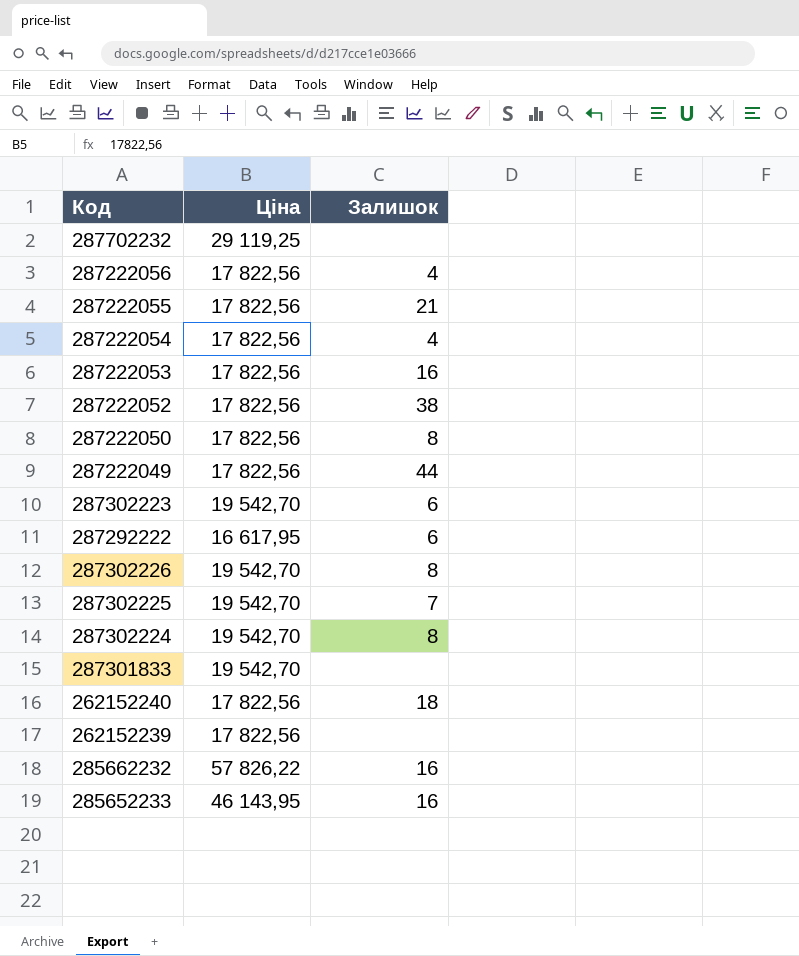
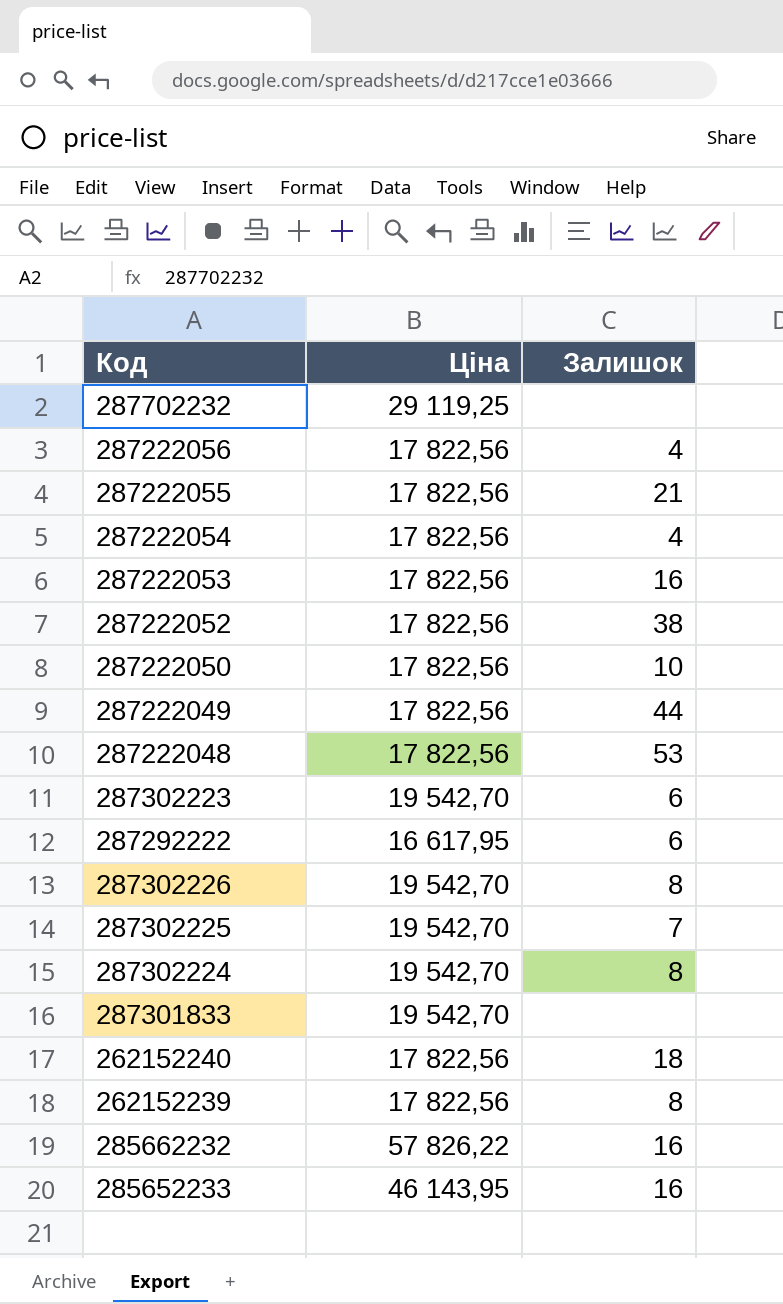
287222050 | Залишок: 8 -> 10
row 287222048: none -> 17 822,56 | 53
262152239 | Залишок: none -> 8

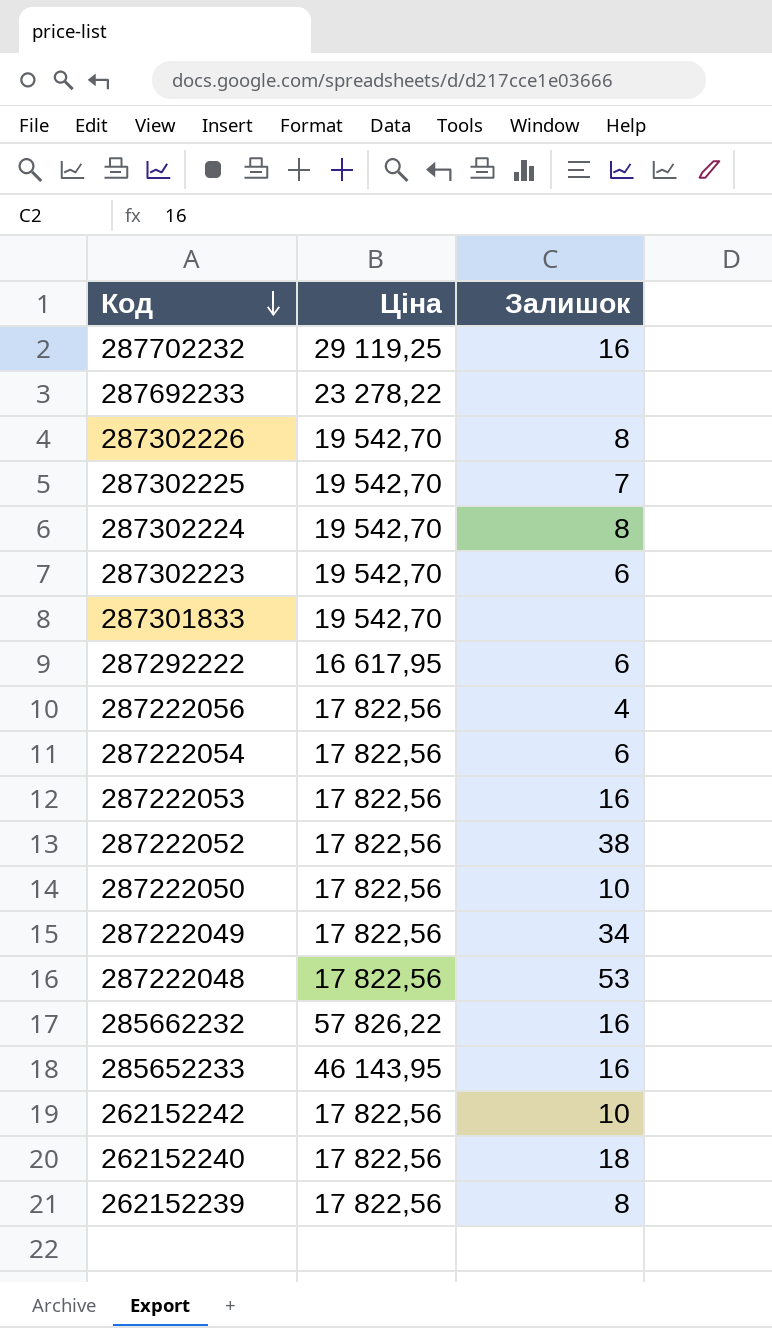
row order: none -> Код descending
row 287222055: 17 822,56 | 21 -> none
287702232 | Залишок: none -> 16
row 287692233: none -> 23 278,22 | none
287222054 | Залишок: 4 -> 6
287222049 | Залишок: 44 -> 34
row 262152242: none -> 17 822,56 | 10

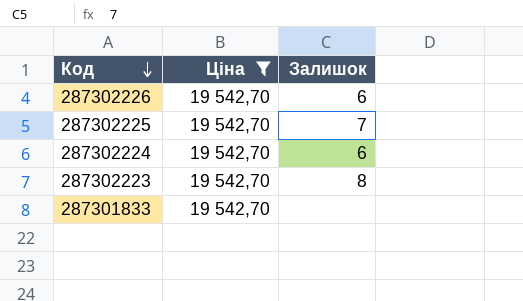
filter: none -> Ціна = 19 542,70
287302226 | Залишок: 8 -> 6
287302224 | Залишок: 8 -> 6
287302223 | Залишок: 6 -> 8

